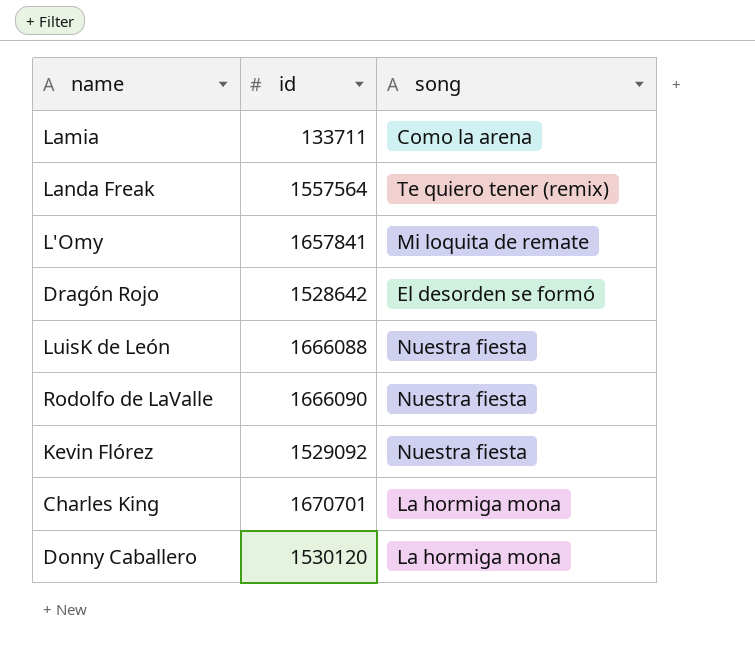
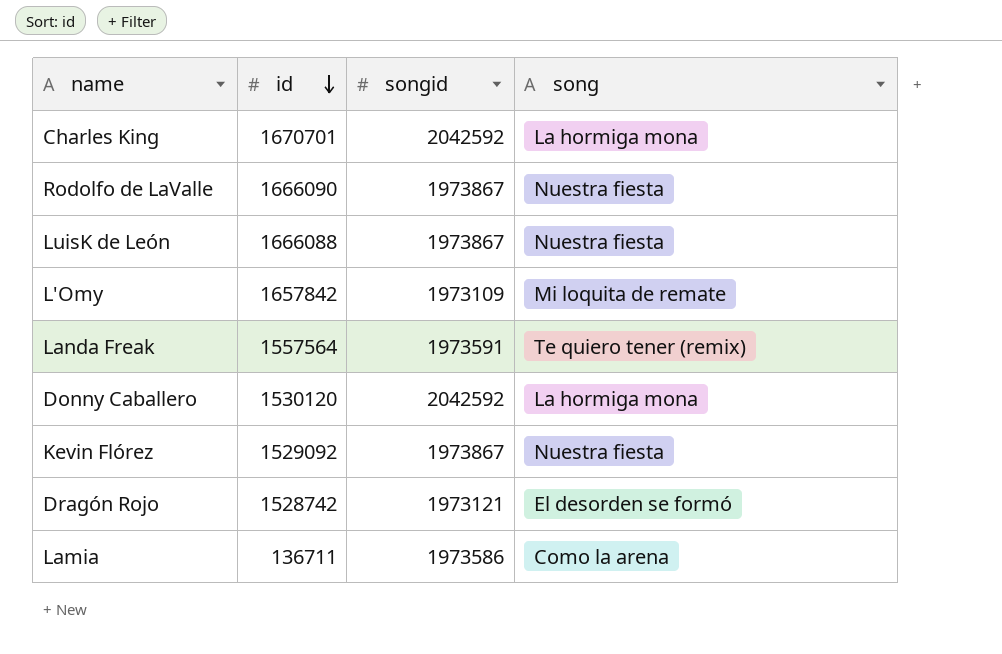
row order: none -> id descending
column songid | position: none -> 3
L'Omy | id: 1657841 -> 1657842
Dragón Rojo | id: 1528642 -> 1528742
Lamia | id: 133711 -> 136711

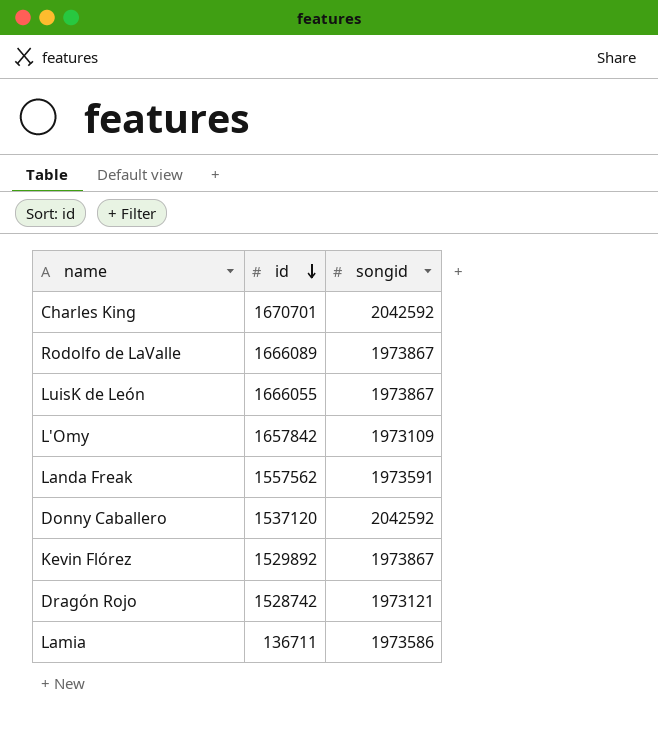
column song | position: 4 -> none
Rodolfo de LaValle | id: 1666090 -> 1666089
LuisK de León | id: 1666088 -> 1666055
Landa Freak | id: 1557564 -> 1557562
Donny Caballero | id: 1530120 -> 1537120
Kevin Flórez | id: 1529092 -> 1529892

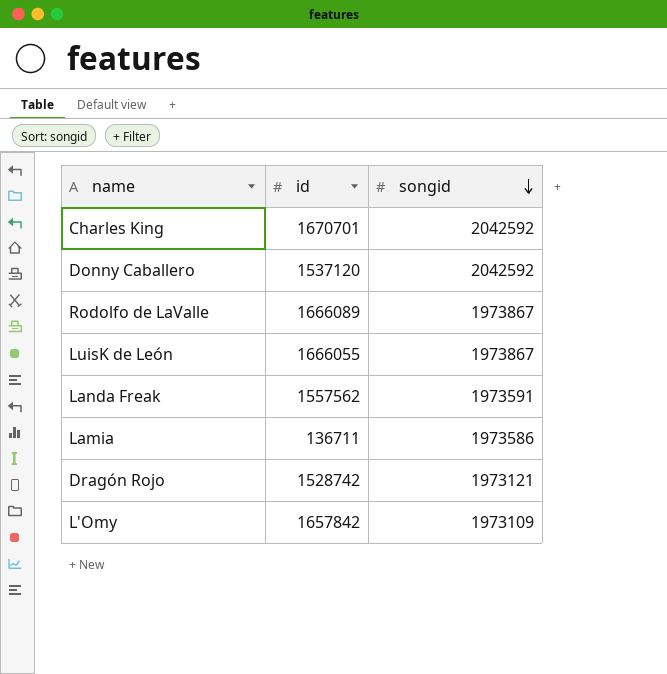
row order: id descending -> songid descending
row Kevin Flórez: 1529892 | 1973867 -> none

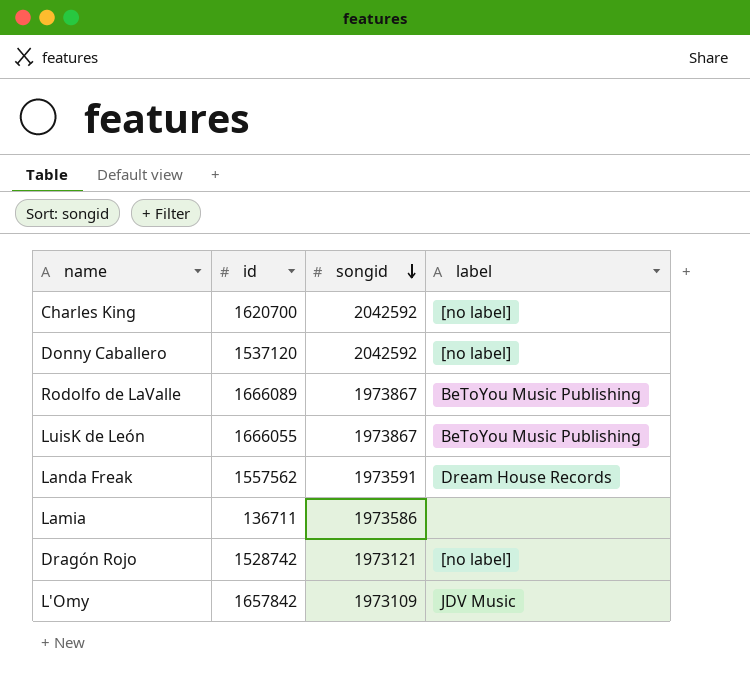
column label | position: none -> 4
Charles King | id: 1670701 -> 1620700

